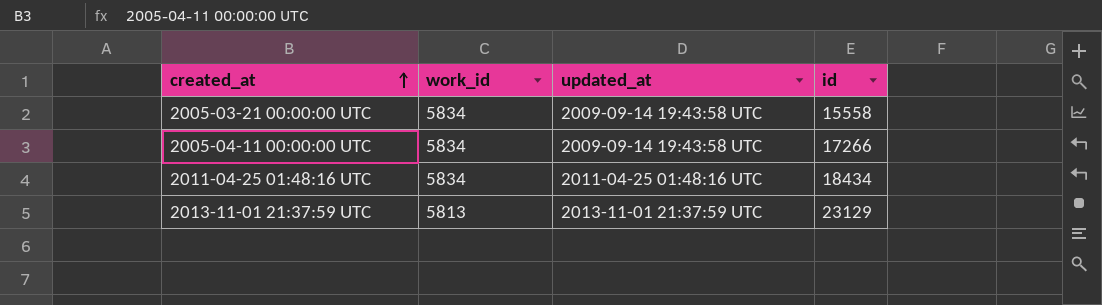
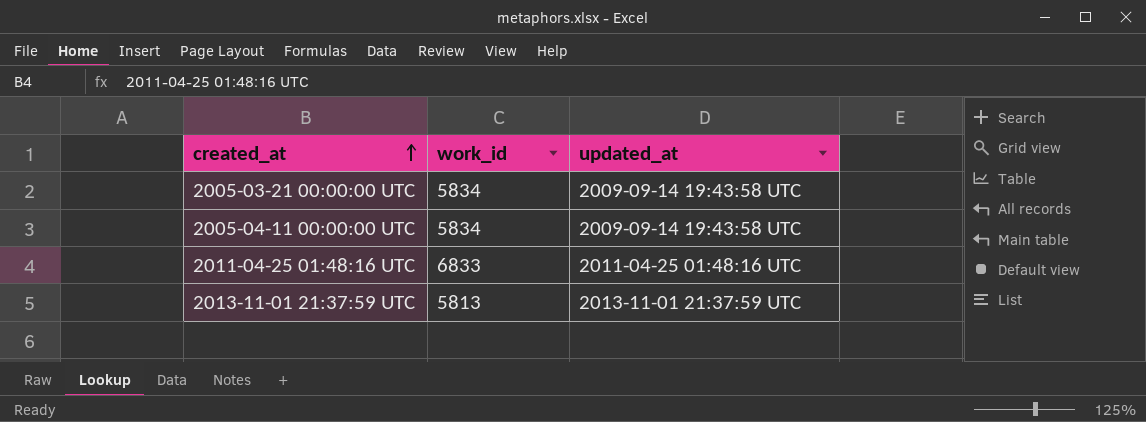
column id | position: 4 -> none
2011-04-25 01:48:16 UTC | work_id: 5834 -> 6833

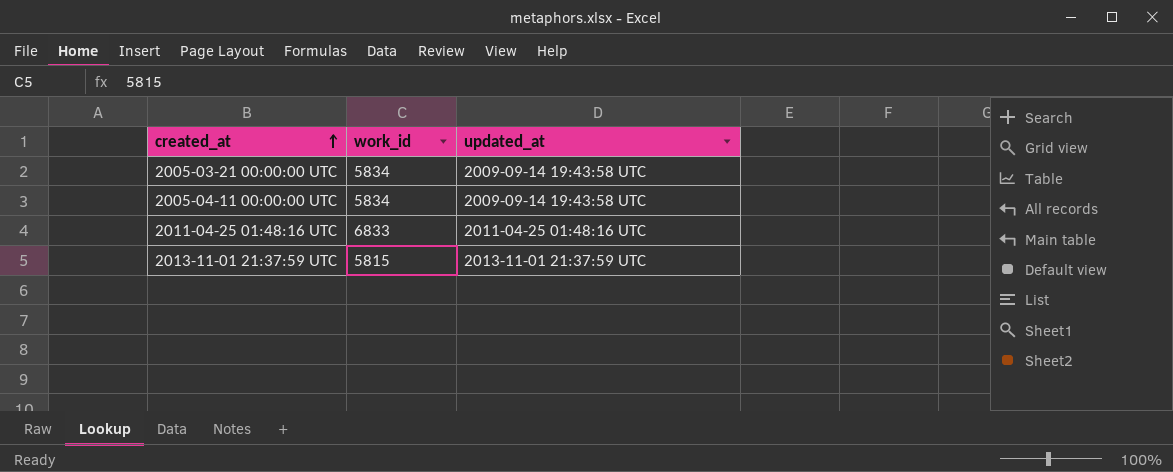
2013-11-01 21:37:59 UTC | work_id: 5813 -> 5815

